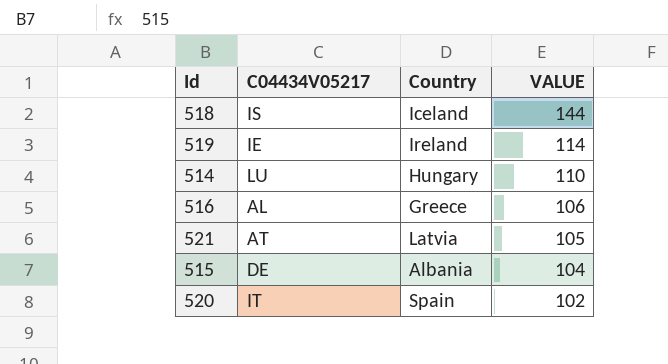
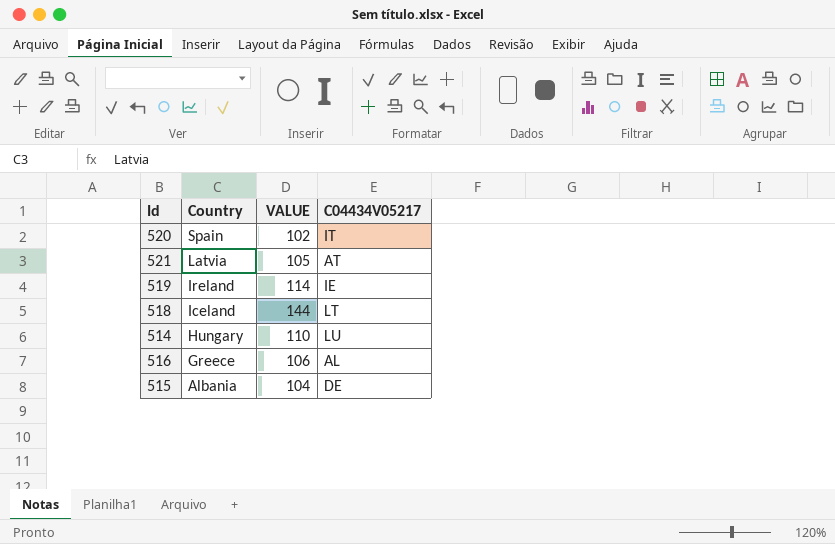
row order: VALUE descending -> Country descending
column C04434V05217 | position: 2 -> 4
518 | C04434V05217: IS -> LT

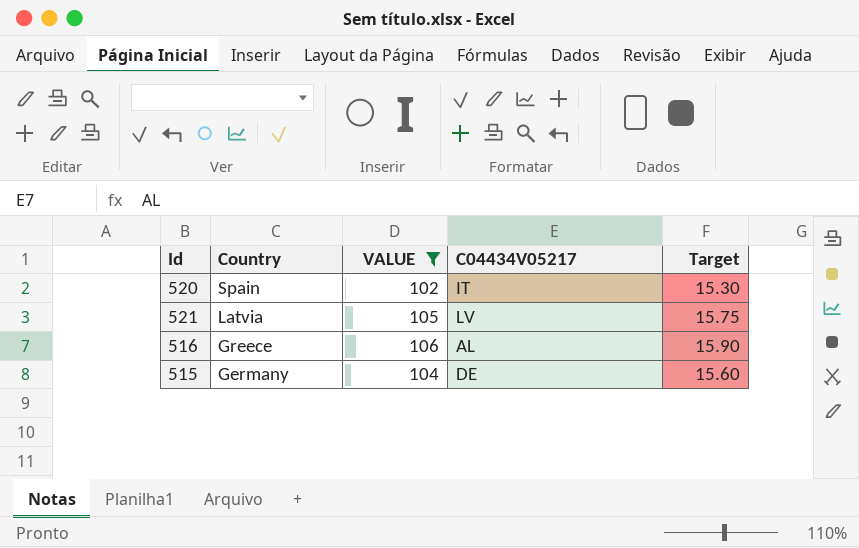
filter: none -> VALUE <= 106
column Target | formula: none -> [VALUE] * 0.15
521 | C04434V05217: AT -> LV
515 | Country: Albania -> Germany

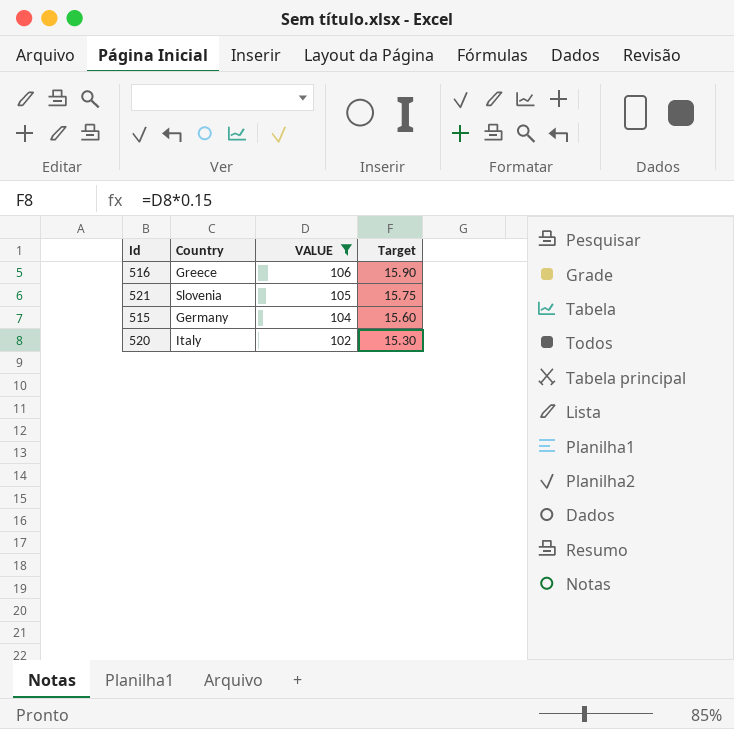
row order: Country descending -> VALUE descending
column C04434V05217 | position: 4 -> none
521 | Country: Latvia -> Slovenia
520 | Country: Spain -> Italy

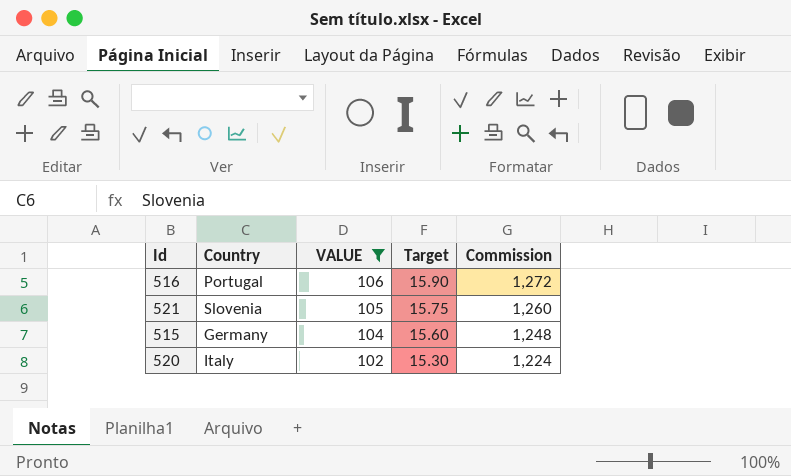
column Commission | formula: none -> [VALUE] * 12
516 | Country: Greece -> Portugal

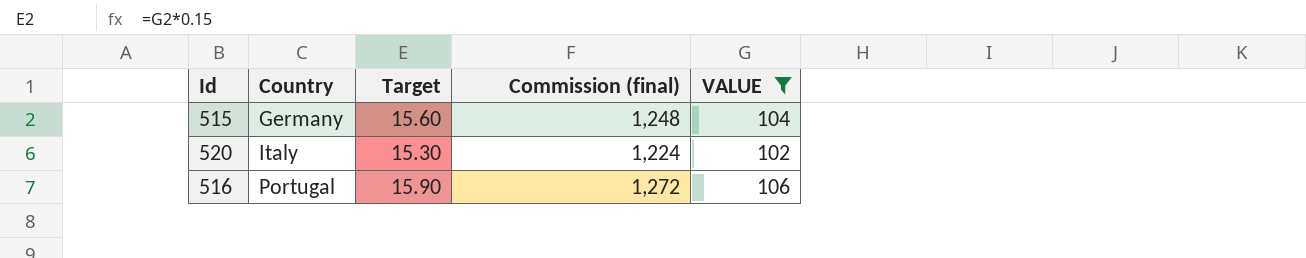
row order: VALUE descending -> Country ascending
column name: Commission -> Commission (final)
column VALUE | position: 3 -> 5
row 521: Slovenia | 105 | 15.75 | 1,260 -> none

